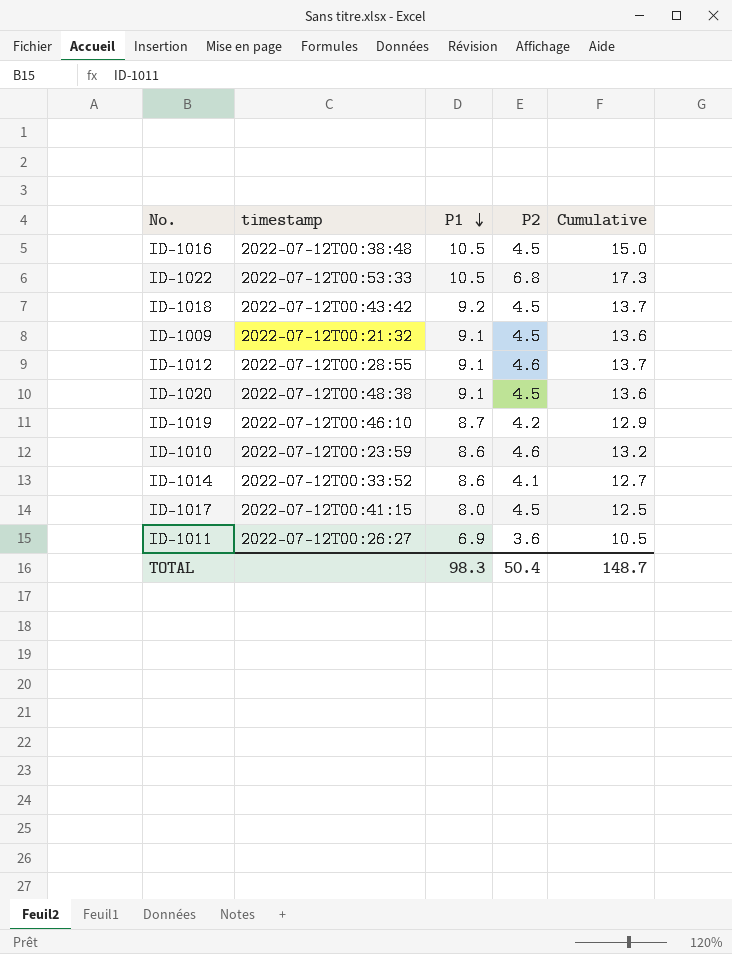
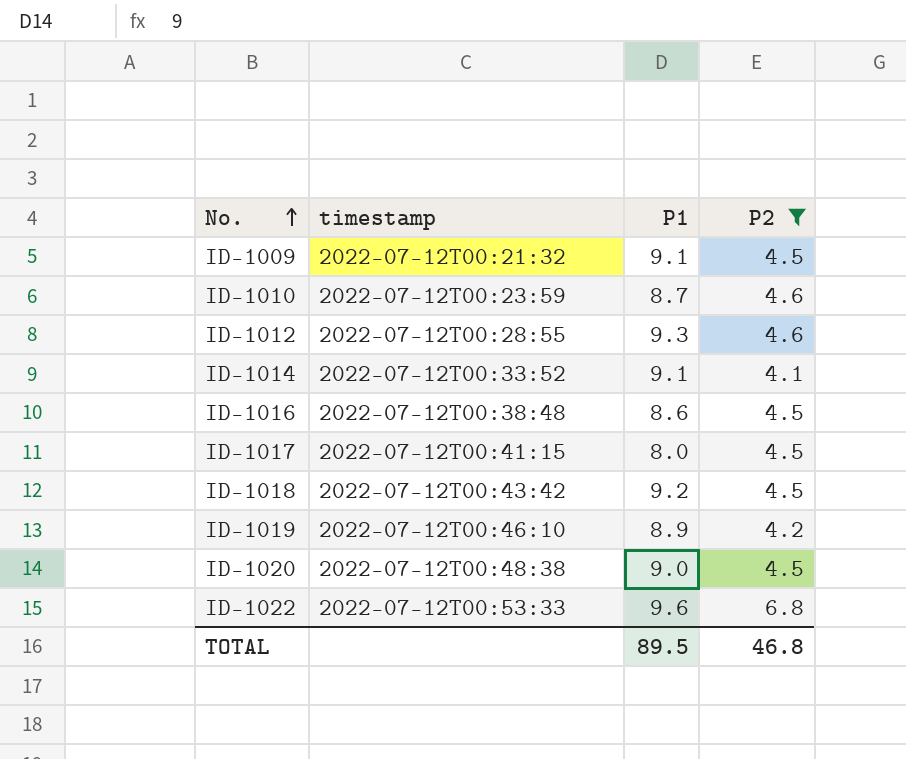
filter: none -> P2 != 3.6
row order: P1 descending -> No. ascending
column Cumulative | formula: [P1] + [P2] -> none
ID-1010 | P1: 8.6 -> 8.7
ID-1012 | P1: 9.1 -> 9.3
ID-1014 | P1: 8.6 -> 9.1
ID-1016 | P1: 10.5 -> 8.6
ID-1019 | P1: 8.7 -> 8.9
ID-1020 | P1: 9.1 -> 9.0
ID-1022 | P1: 10.5 -> 9.6
TOTAL | P1: 98.3 -> 89.5
TOTAL | P2: 50.4 -> 46.8

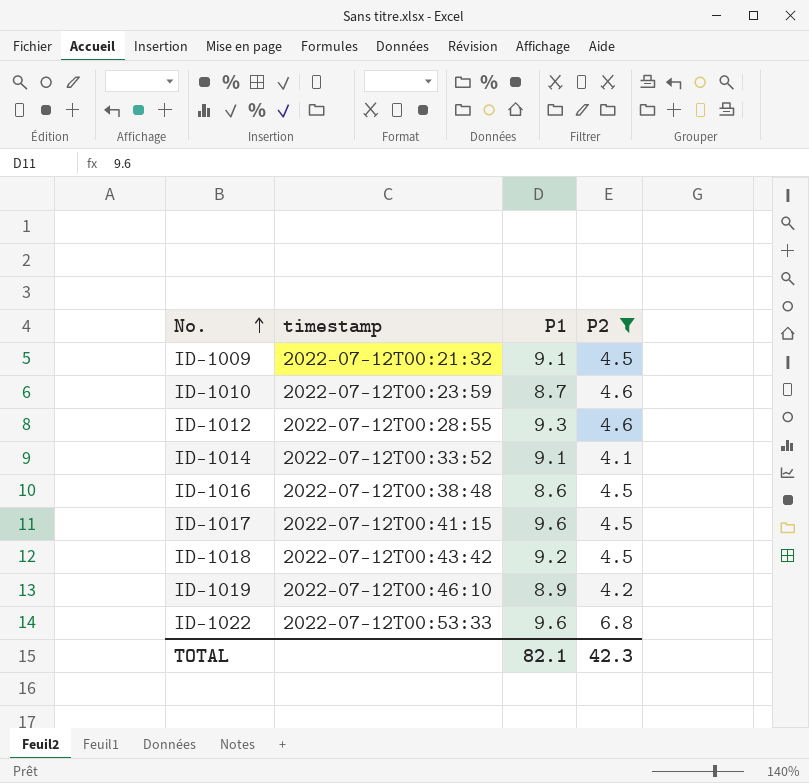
row ID-1020: 2022-07-12T00:48:38 | 9.0 | 4.5 -> none
ID-1017 | P1: 8.0 -> 9.6
TOTAL | P1: 89.5 -> 82.1
TOTAL | P2: 46.8 -> 42.3

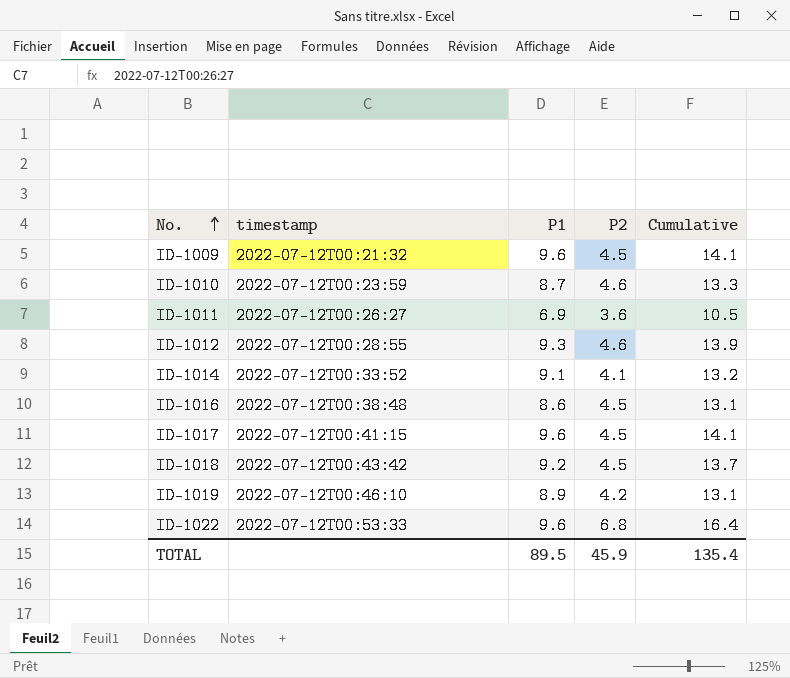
filter: P2 != 3.6 -> none
column Cumulative | formula: none -> [P1] + [P2]
ID-1009 | P1: 9.1 -> 9.6
TOTAL | P1: 82.1 -> 89.5
TOTAL | P2: 42.3 -> 45.9

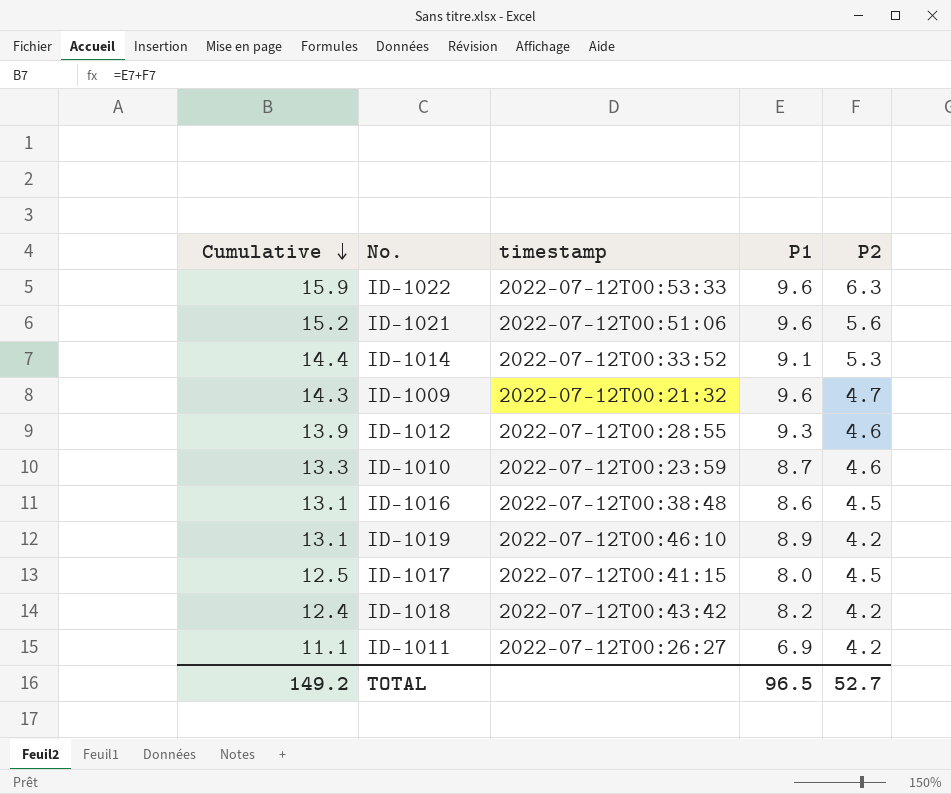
row order: No. ascending -> Cumulative descending
column Cumulative | position: 5 -> 1
ID-1022 | Cumulative: 16.4 -> 15.9
ID-1022 | P2: 6.8 -> 6.3
row ID-1021: none -> 15.2 | 2022-07-12T00:51:06 | 9.6 | 5.6
ID-1014 | Cumulative: 13.2 -> 14.4
ID-1014 | P2: 4.1 -> 5.3
ID-1009 | Cumulative: 14.1 -> 14.3
ID-1009 | P2: 4.5 -> 4.7
ID-1017 | Cumulative: 14.1 -> 12.5
ID-1017 | P1: 9.6 -> 8.0
ID-1018 | Cumulative: 13.7 -> 12.4
ID-1018 | P1: 9.2 -> 8.2
ID-1018 | P2: 4.5 -> 4.2
ID-1011 | Cumulative: 10.5 -> 11.1
ID-1011 | P2: 3.6 -> 4.2
TOTAL | Cumulative: 135.4 -> 149.2
TOTAL | P1: 89.5 -> 96.5
TOTAL | P2: 45.9 -> 52.7

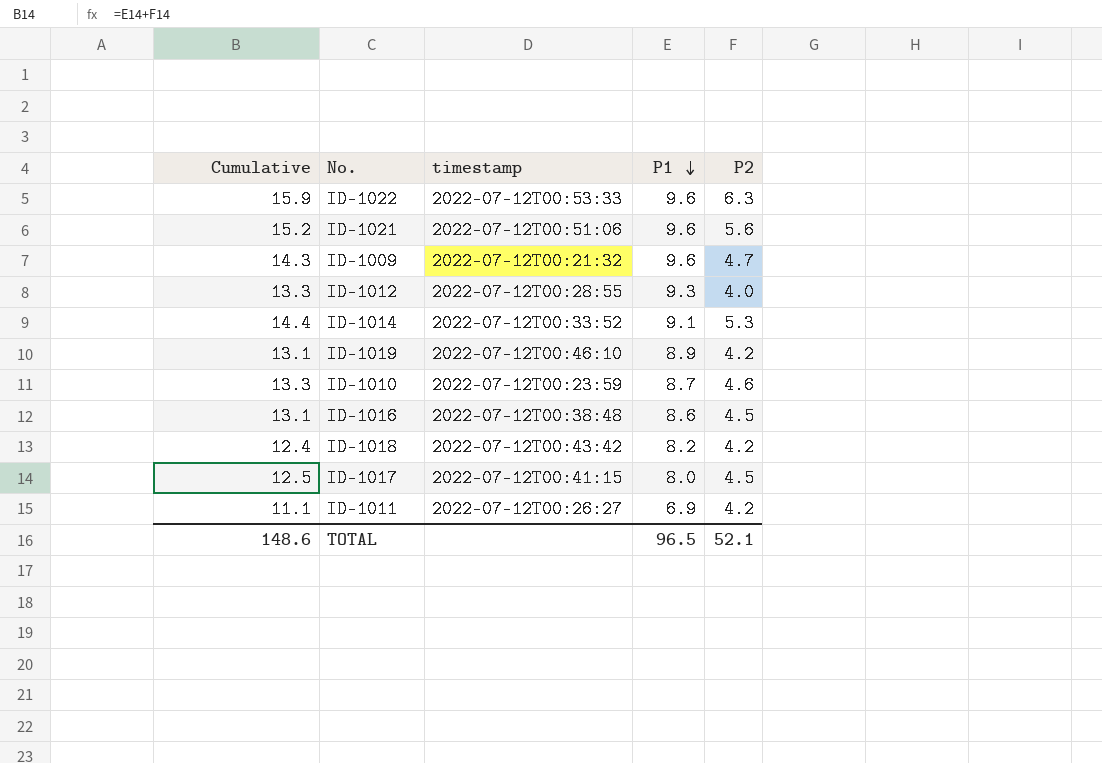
row order: Cumulative descending -> P1 descending
ID-1012 | Cumulative: 13.9 -> 13.3
ID-1012 | P2: 4.6 -> 4.0
TOTAL | Cumulative: 149.2 -> 148.6
TOTAL | P2: 52.7 -> 52.1

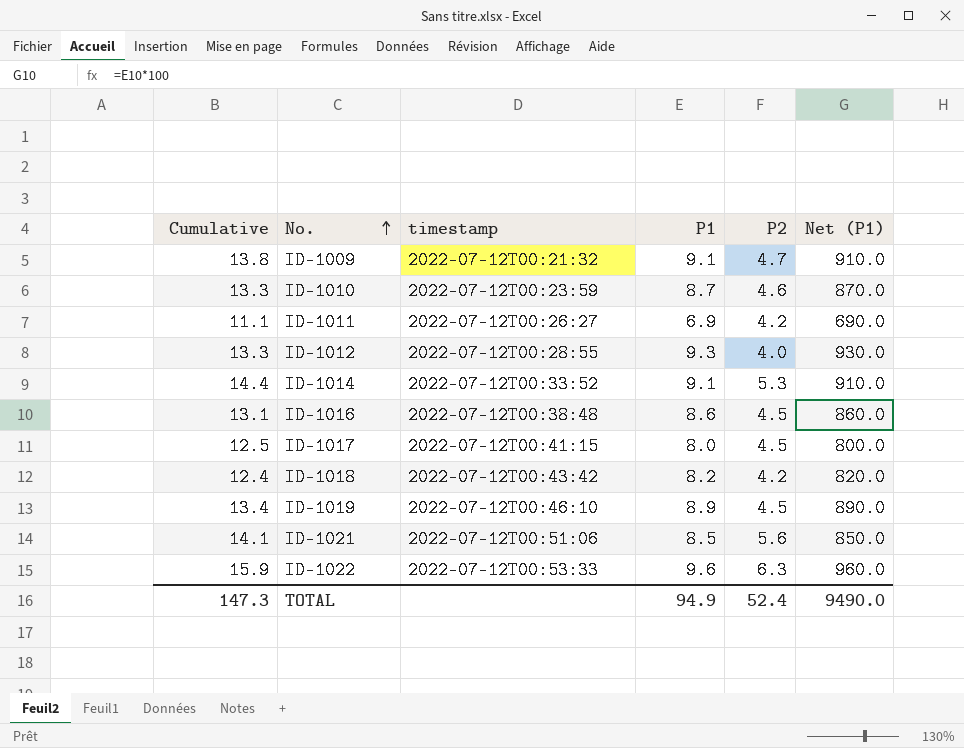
row order: P1 descending -> No. ascending
column Net (P1) | formula: none -> [P1] * 100
ID-1009 | Cumulative: 14.3 -> 13.8
ID-1009 | P1: 9.6 -> 9.1
ID-1019 | Cumulative: 13.1 -> 13.4
ID-1019 | P2: 4.2 -> 4.5
ID-1021 | Cumulative: 15.2 -> 14.1
ID-1021 | P1: 9.6 -> 8.5
TOTAL | Cumulative: 148.6 -> 147.3
TOTAL | P1: 96.5 -> 94.9
TOTAL | P2: 52.1 -> 52.4

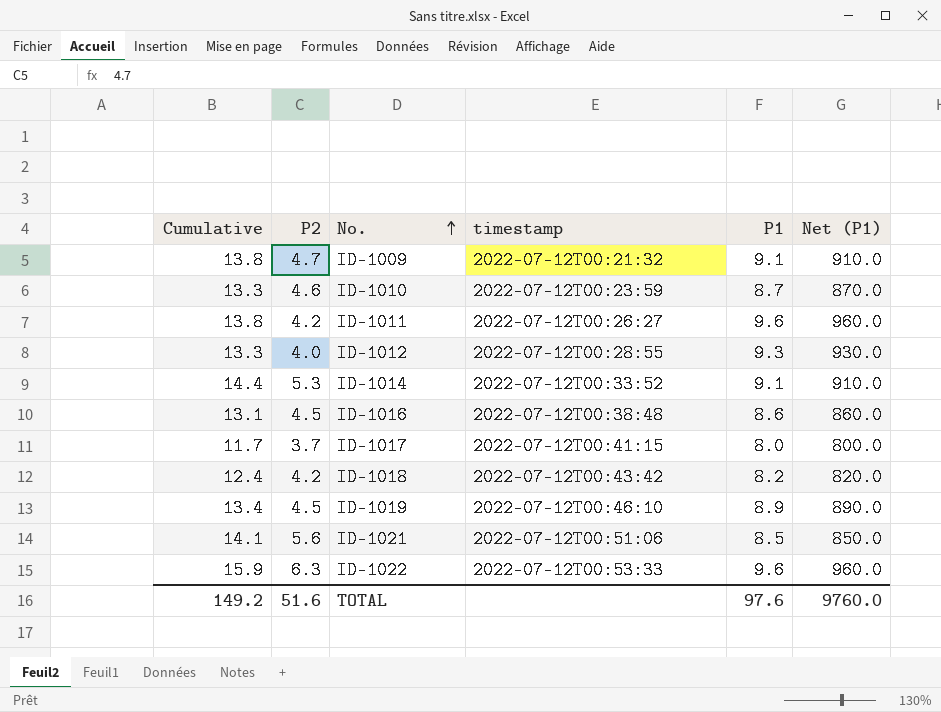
column P2 | position: 5 -> 2
ID-1011 | Cumulative: 11.1 -> 13.8
ID-1011 | P1: 6.9 -> 9.6
ID-1011 | Net (P1): 690.0 -> 960.0
ID-1017 | Cumulative: 12.5 -> 11.7
ID-1017 | P2: 4.5 -> 3.7
TOTAL | Cumulative: 147.3 -> 149.2
TOTAL | P2: 52.4 -> 51.6
TOTAL | P1: 94.9 -> 97.6
TOTAL | Net (P1): 9490.0 -> 9760.0

